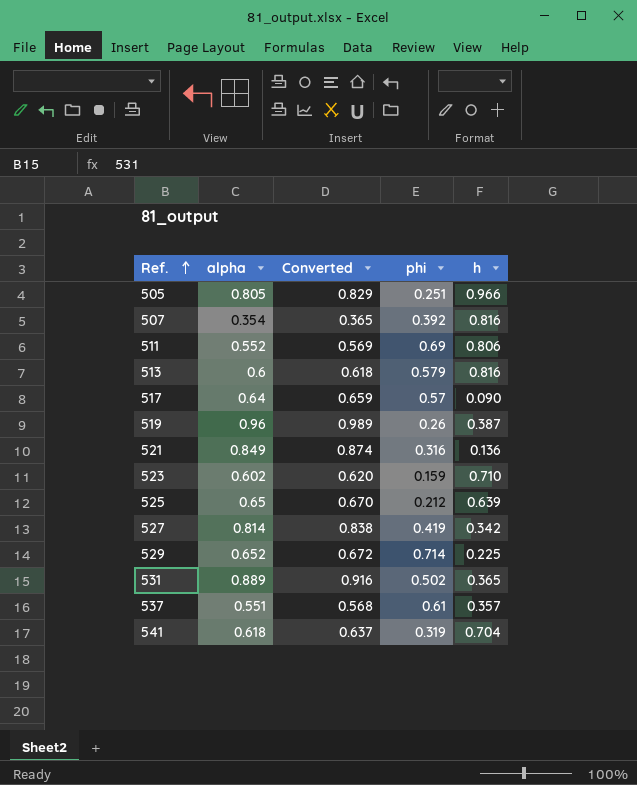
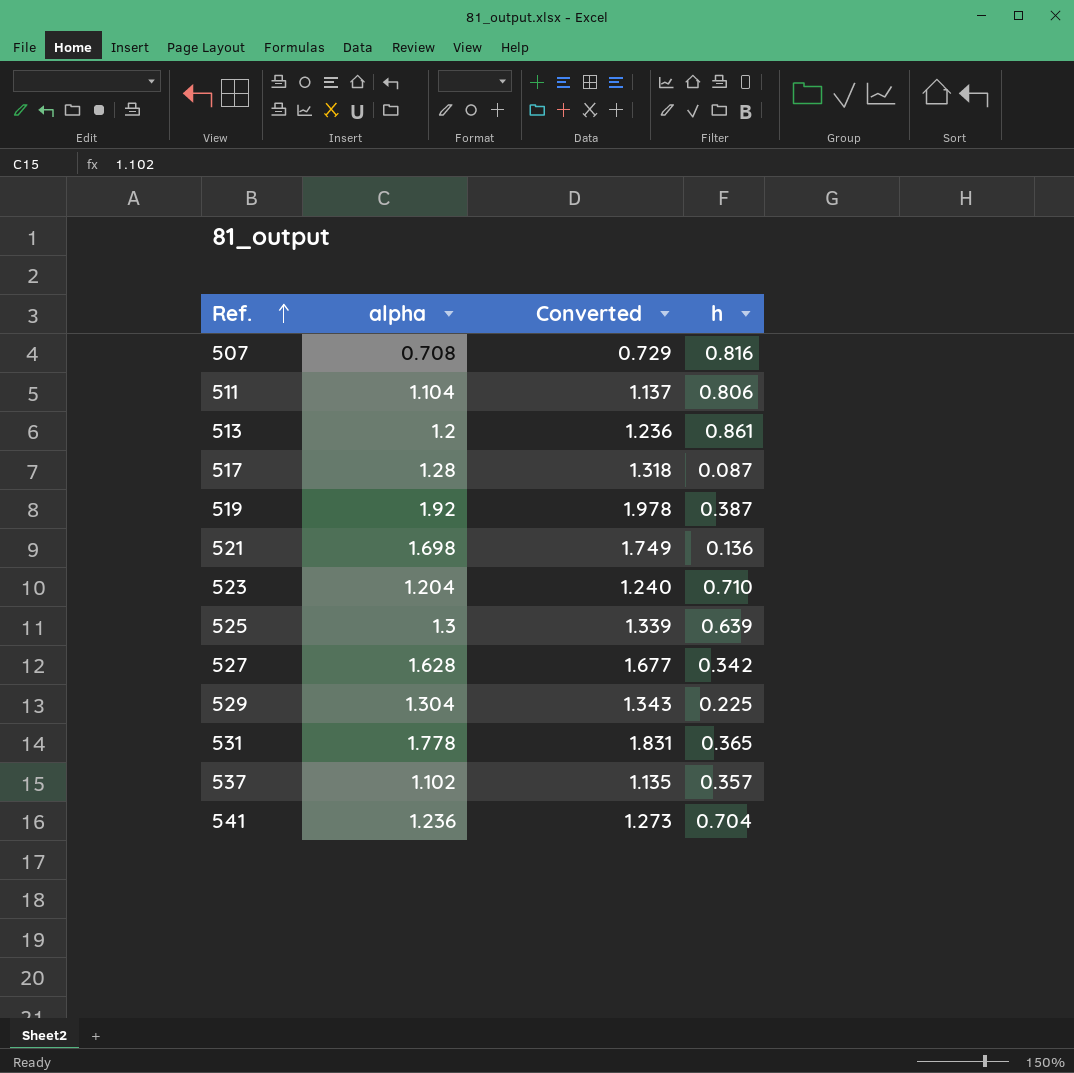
column phi | position: 4 -> none
row 505: 0.805 | 0.829 | 0.251 | 0.966 -> none
507 | alpha: 0.354 -> 0.708
507 | Converted: 0.365 -> 0.729
511 | alpha: 0.552 -> 1.104
511 | Converted: 0.569 -> 1.137
513 | alpha: 0.6 -> 1.2
513 | Converted: 0.618 -> 1.236
513 | h: 0.816 -> 0.861
517 | alpha: 0.64 -> 1.28
517 | Converted: 0.659 -> 1.318
517 | h: 0.090 -> 0.087
519 | alpha: 0.96 -> 1.92
519 | Converted: 0.989 -> 1.978
521 | alpha: 0.849 -> 1.698
521 | Converted: 0.874 -> 1.749
523 | alpha: 0.602 -> 1.204
523 | Converted: 0.620 -> 1.240
525 | alpha: 0.65 -> 1.3
525 | Converted: 0.670 -> 1.339
527 | alpha: 0.814 -> 1.628
527 | Converted: 0.838 -> 1.677
529 | alpha: 0.652 -> 1.304
529 | Converted: 0.672 -> 1.343
531 | alpha: 0.889 -> 1.778
531 | Converted: 0.916 -> 1.831
537 | alpha: 0.551 -> 1.102
537 | Converted: 0.568 -> 1.135
541 | alpha: 0.618 -> 1.236
541 | Converted: 0.637 -> 1.273

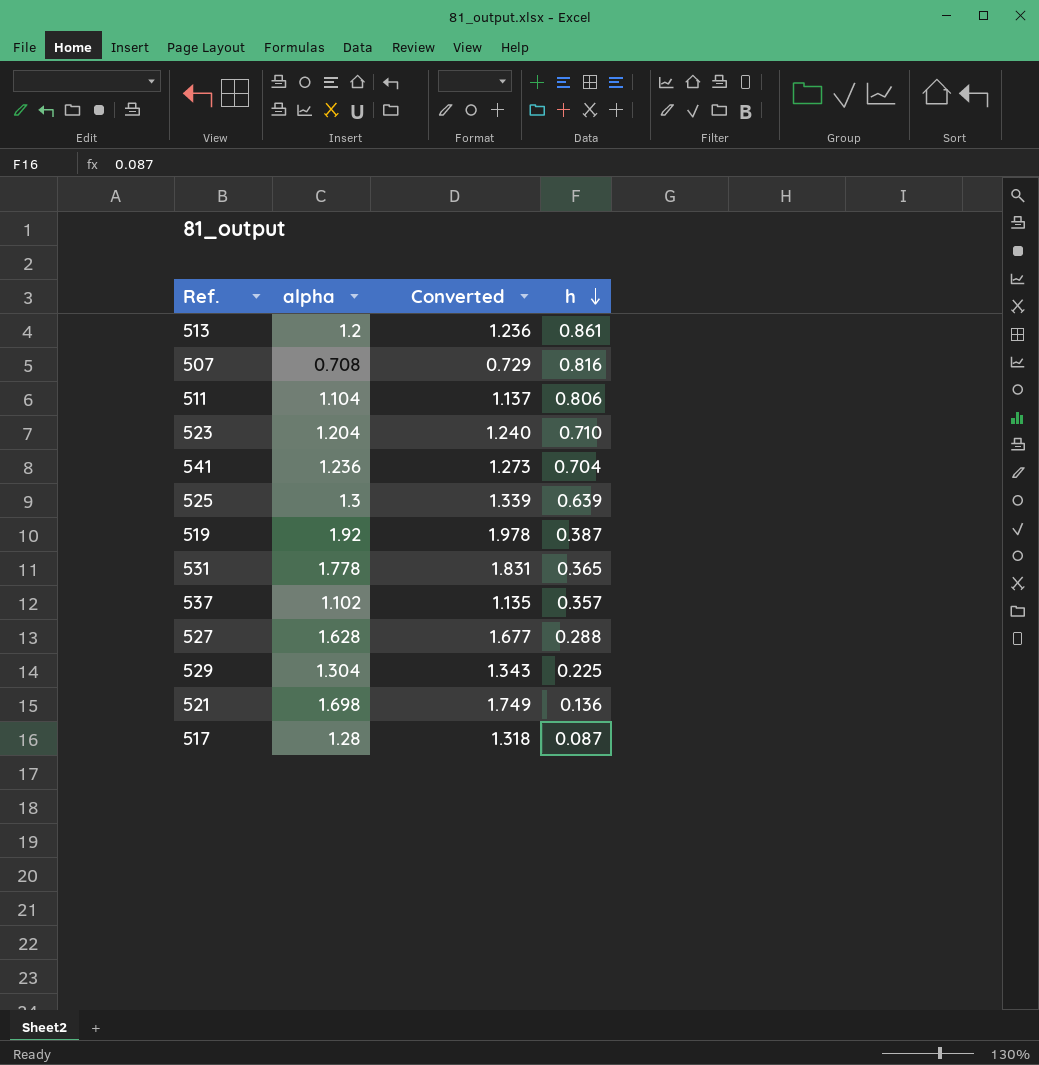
row order: Ref. ascending -> h descending
527 | h: 0.342 -> 0.288

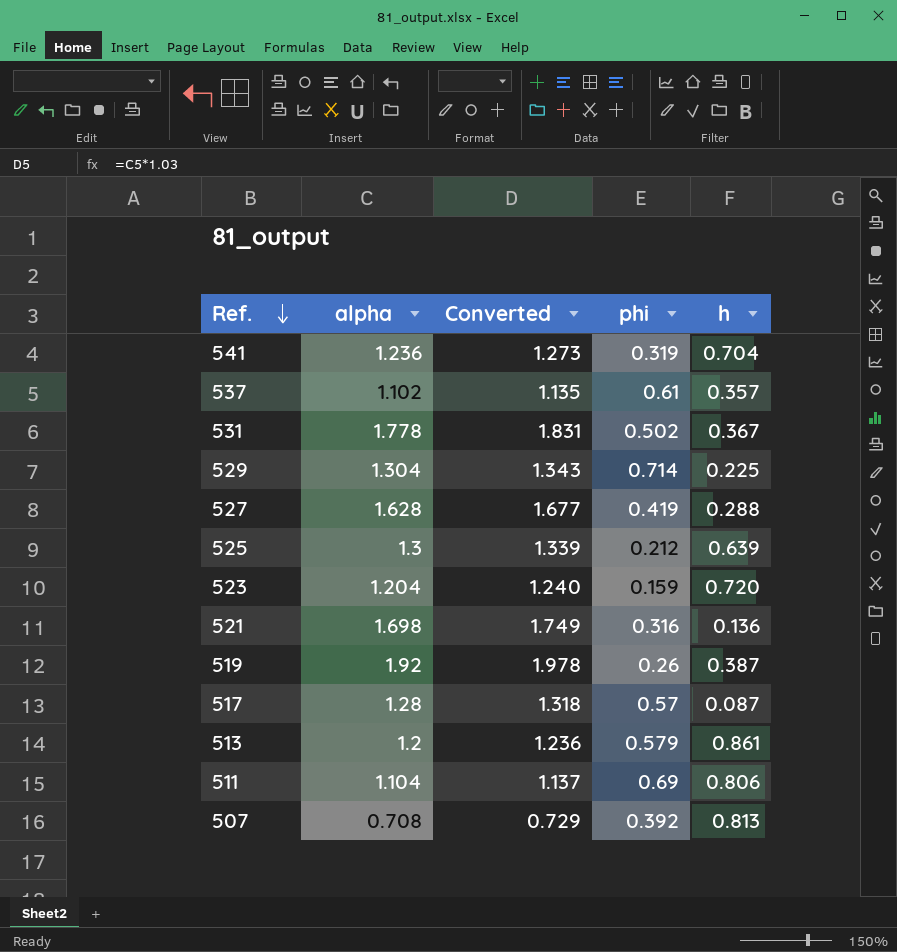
row order: h descending -> Ref. descending
column phi | position: none -> 4
531 | h: 0.365 -> 0.367
523 | h: 0.710 -> 0.720
507 | h: 0.816 -> 0.813

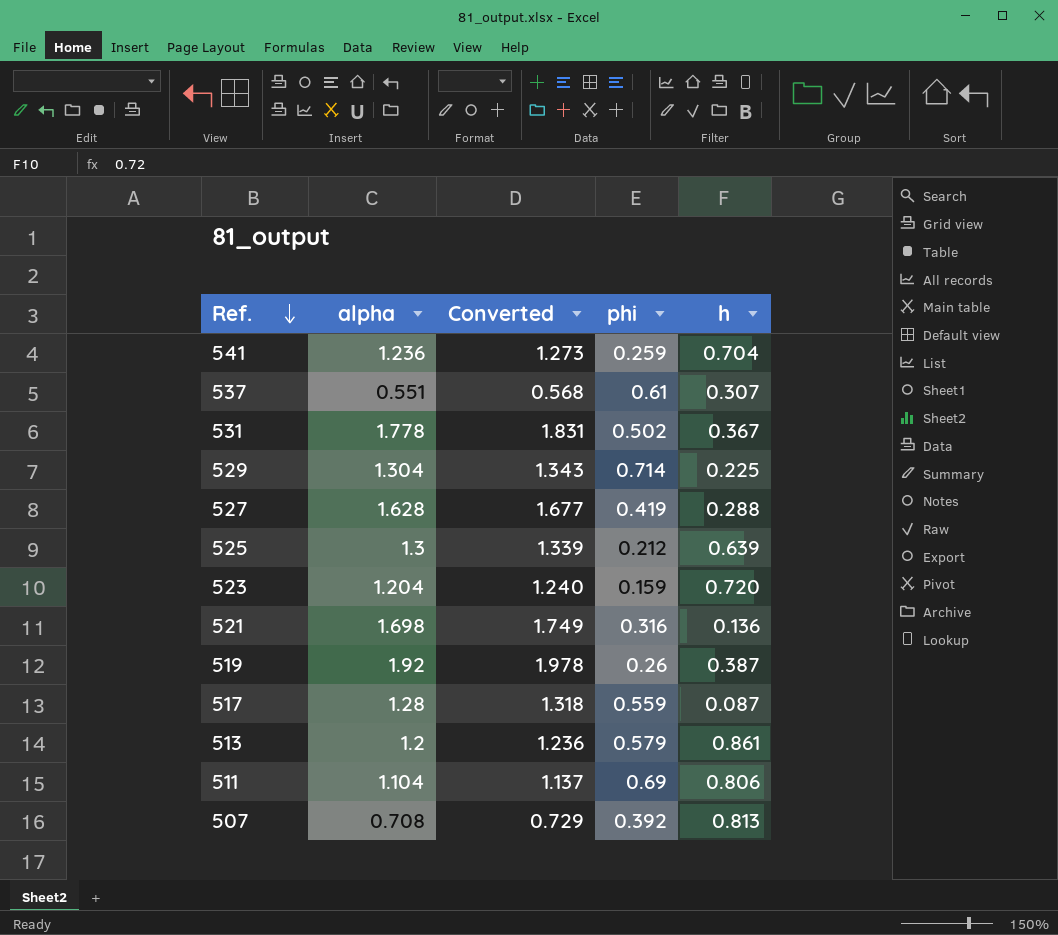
541 | phi: 0.319 -> 0.259
537 | alpha: 1.102 -> 0.551
537 | Converted: 1.135 -> 0.568
537 | h: 0.357 -> 0.307
517 | phi: 0.57 -> 0.559

